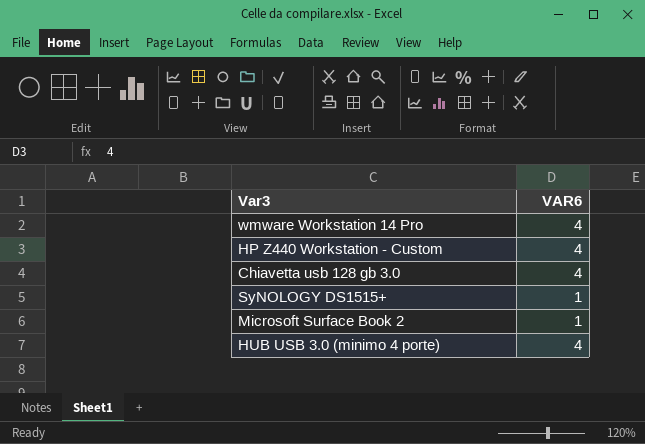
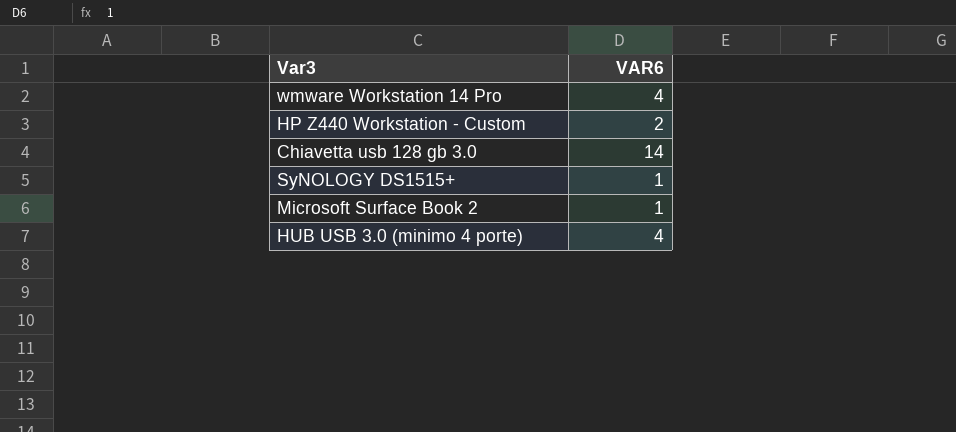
HP Z440 Workstation - Custom | VAR6: 4 -> 2
Chiavetta usb 128 gb 3.0 | VAR6: 4 -> 14

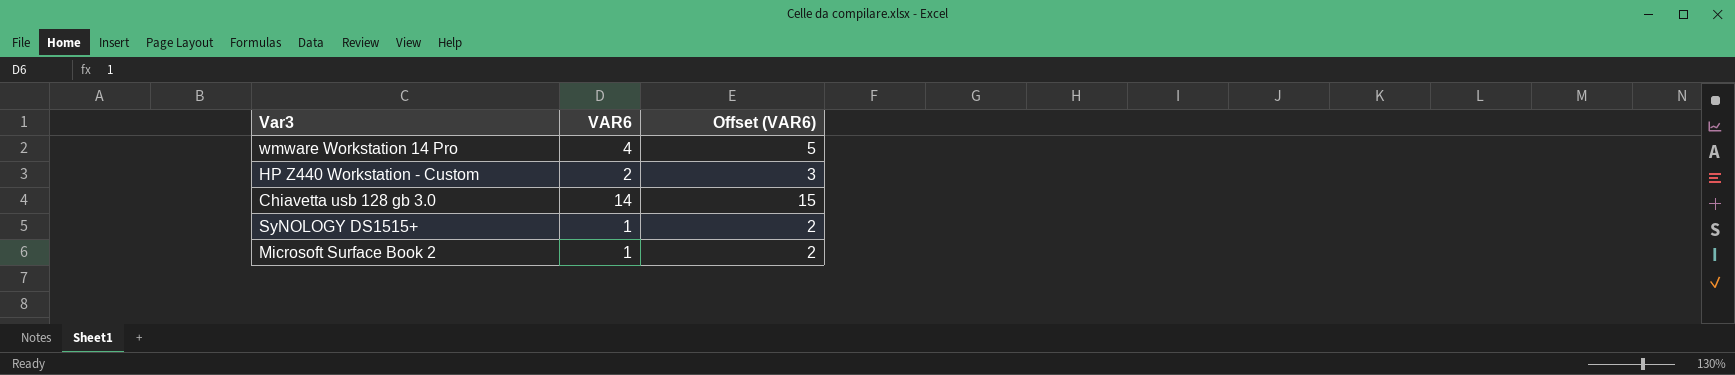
column Offset (VAR6) | formula: none -> [VAR6] + 1
row HUB USB 3.0 (minimo 4 porte): 4 -> none

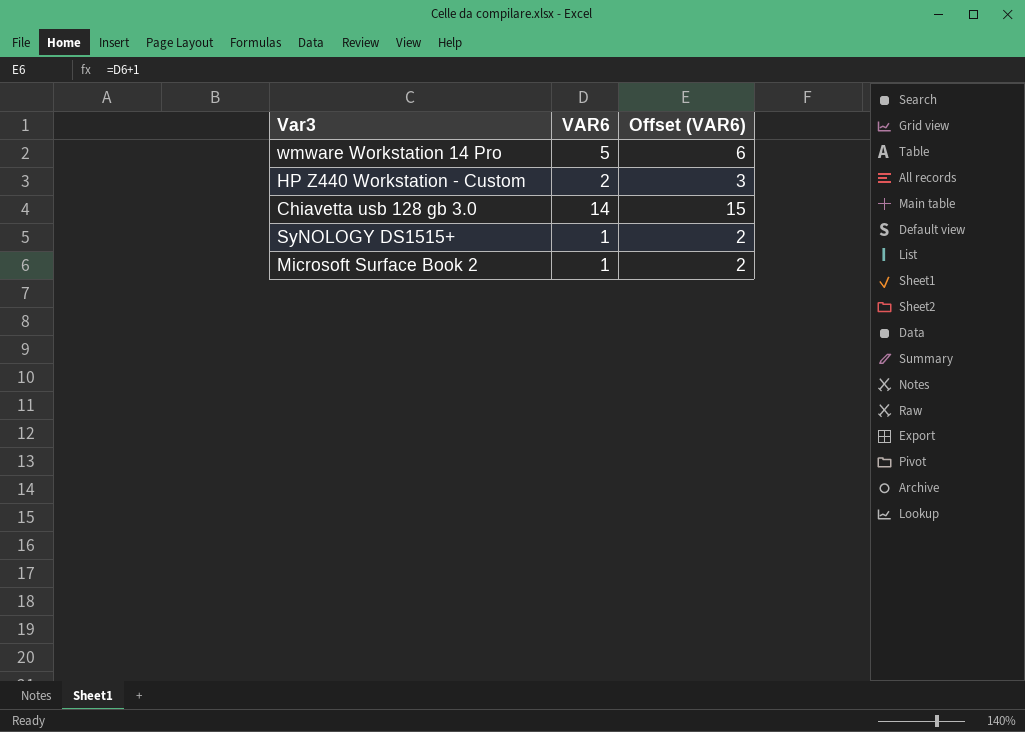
wmware Workstation 14 Pro | VAR6: 4 -> 5
wmware Workstation 14 Pro | Offset (VAR6): 5 -> 6

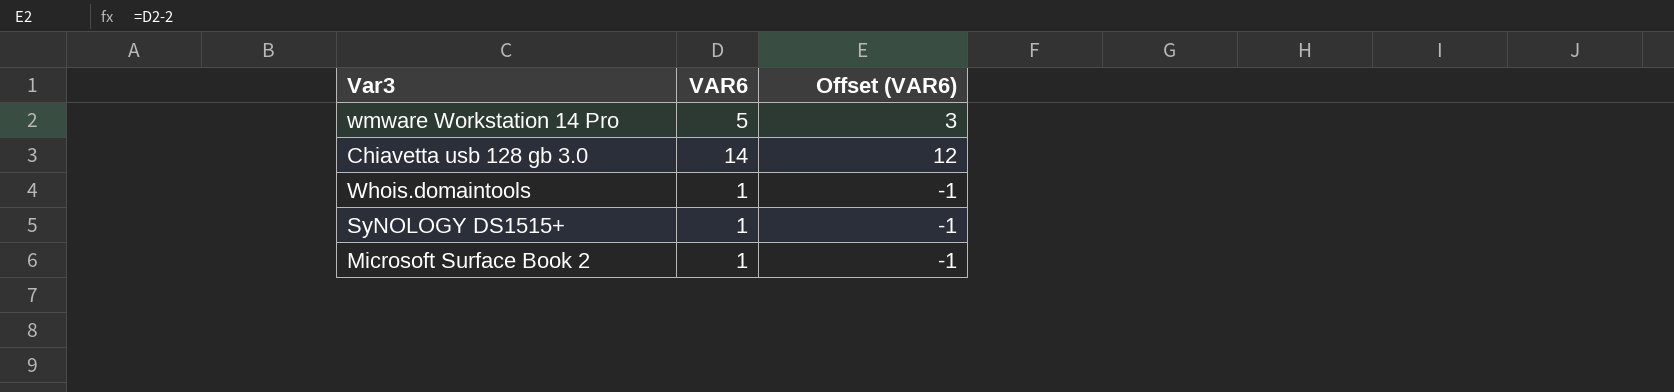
column Offset (VAR6) | formula: [VAR6] + 1 -> [VAR6] - 2
row HP Z440 Workstation - Custom: 2 | 3 -> none
row Whois.domaintools: none -> 1 | -1

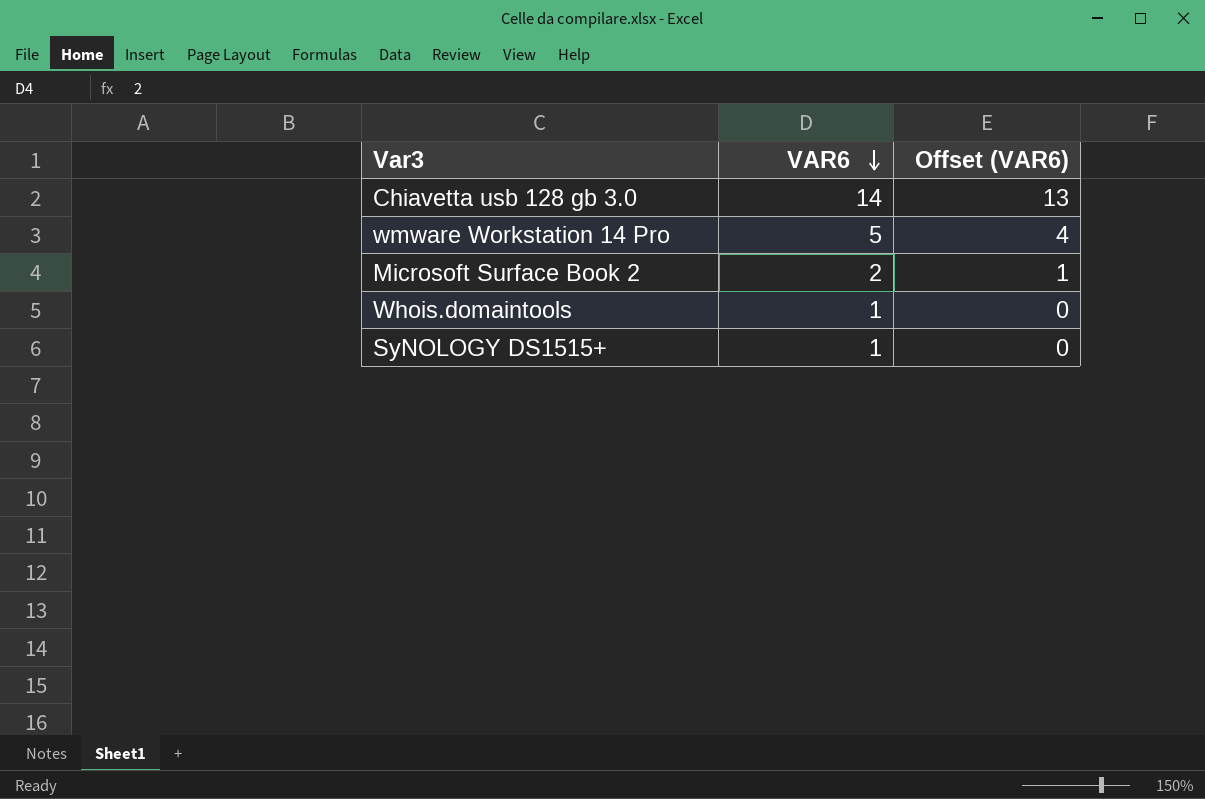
row order: none -> VAR6 descending
column Offset (VAR6) | formula: [VAR6] - 2 -> [VAR6] - 1
Microsoft Surface Book 2 | VAR6: 1 -> 2

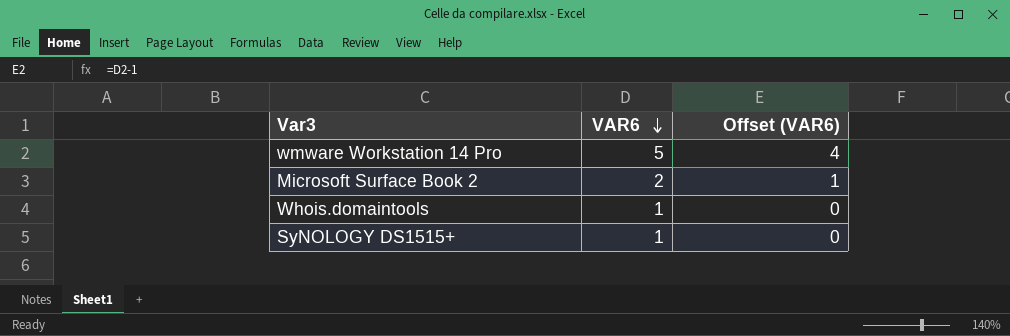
row Chiavetta usb 128 gb 3.0: 14 | 13 -> none

